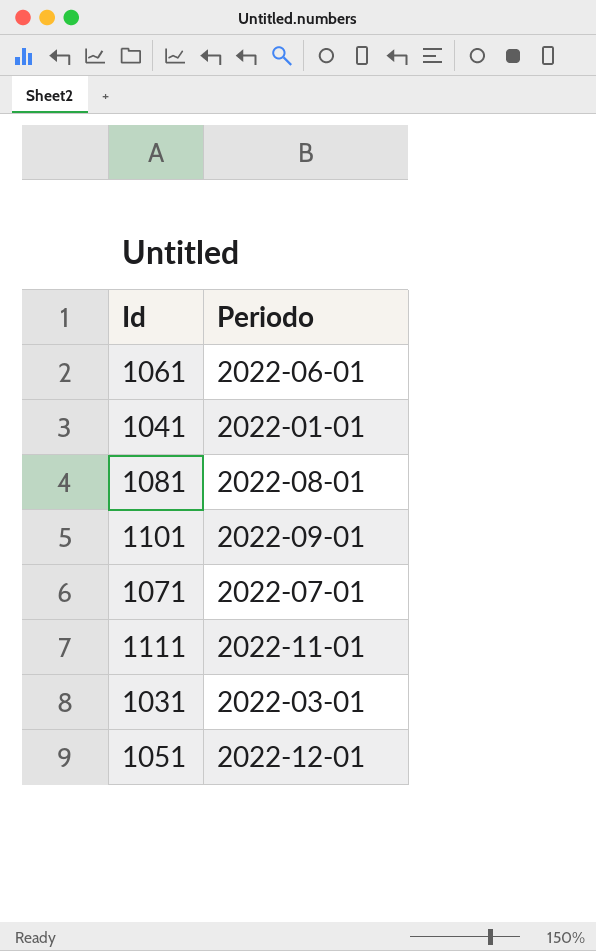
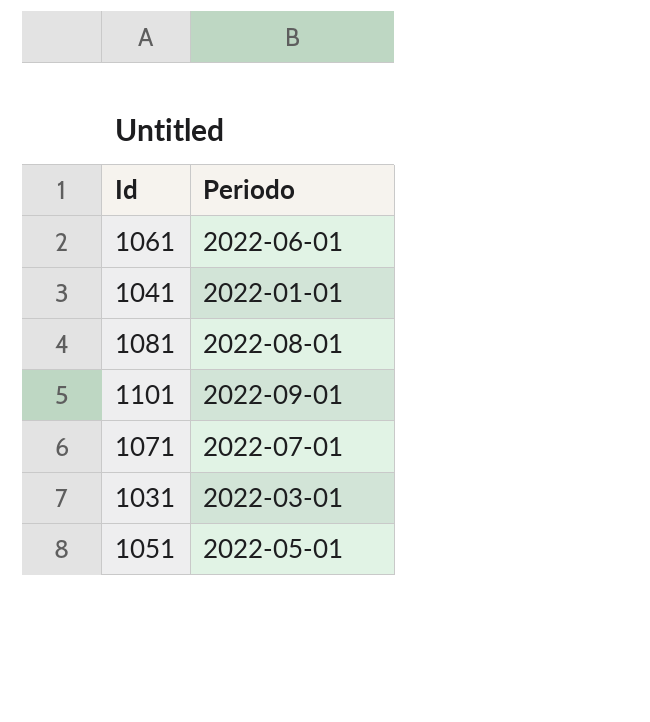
row 1111: 2022-11-01 -> none
1051 | Periodo: 2022-12-01 -> 2022-05-01

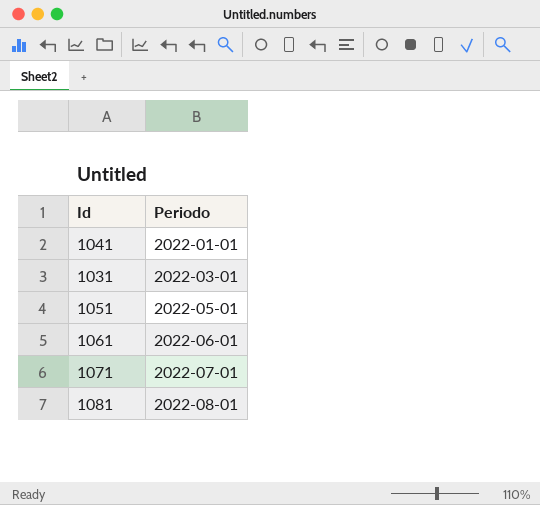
row order: none -> Periodo ascending
row 1101: 2022-09-01 -> none

